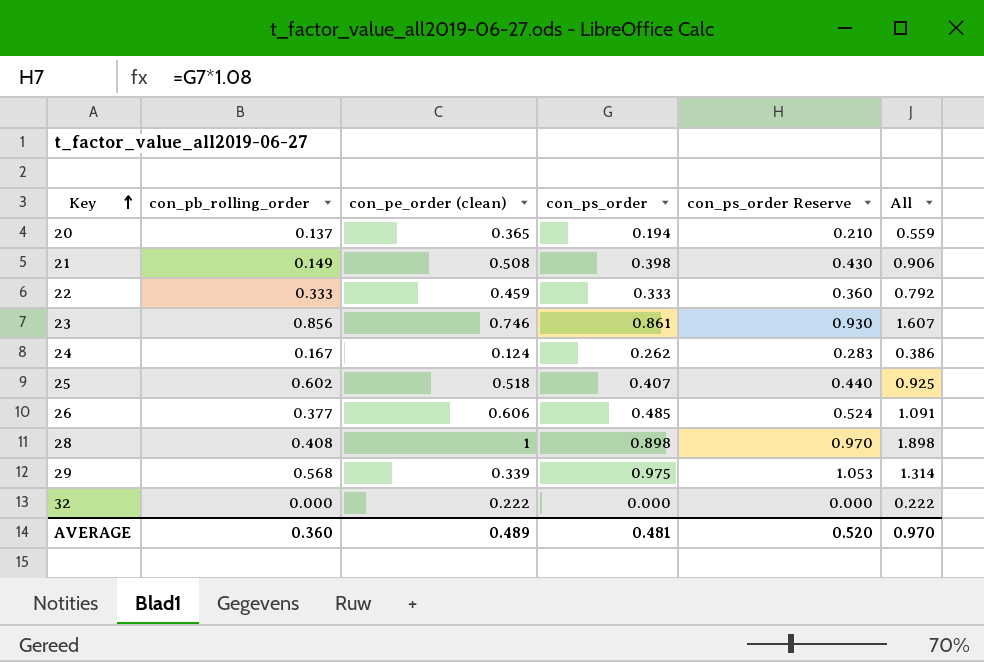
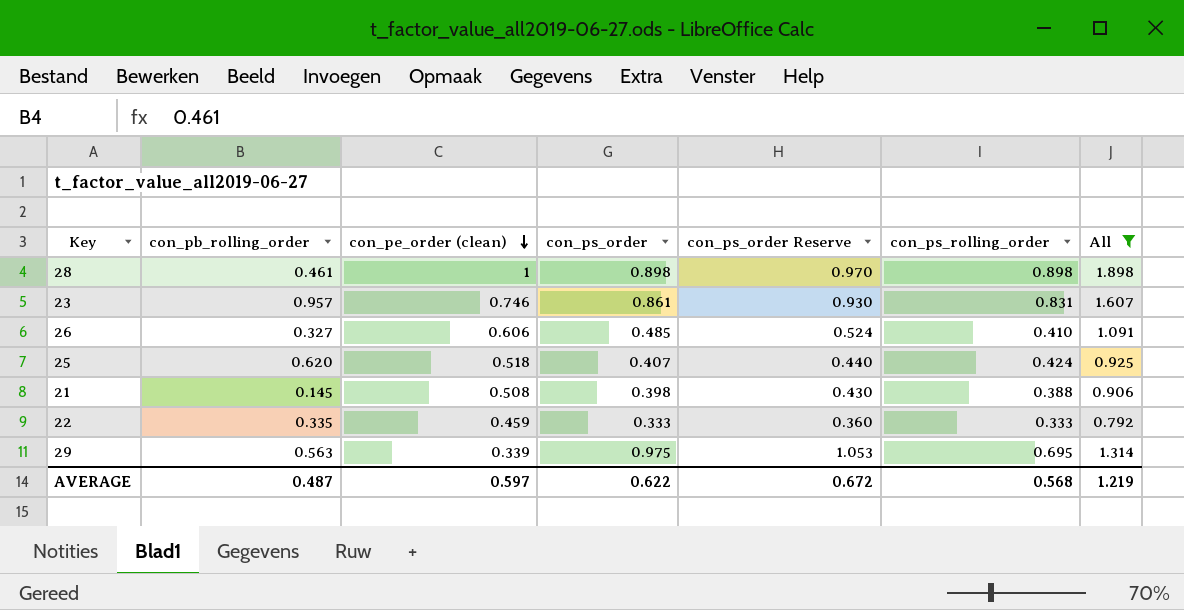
filter: none -> All >= 0.792
row order: Key ascending -> con_pe_order (clean) descending
column con_ps_rolling_order | position: none -> 6
28 | con_pb_rolling_order: 0.408 -> 0.461
23 | con_pb_rolling_order: 0.856 -> 0.957
26 | con_pb_rolling_order: 0.377 -> 0.327
25 | con_pb_rolling_order: 0.602 -> 0.620
21 | con_pb_rolling_order: 0.149 -> 0.145
22 | con_pb_rolling_order: 0.333 -> 0.335
29 | con_pb_rolling_order: 0.568 -> 0.563
AVERAGE | con_pb_rolling_order: 0.360 -> 0.487
AVERAGE | con_pe_order (clean): 0.489 -> 0.597
AVERAGE | con_ps_order: 0.481 -> 0.622
AVERAGE | con_ps_order Reserve: 0.520 -> 0.672
AVERAGE | All: 0.970 -> 1.219

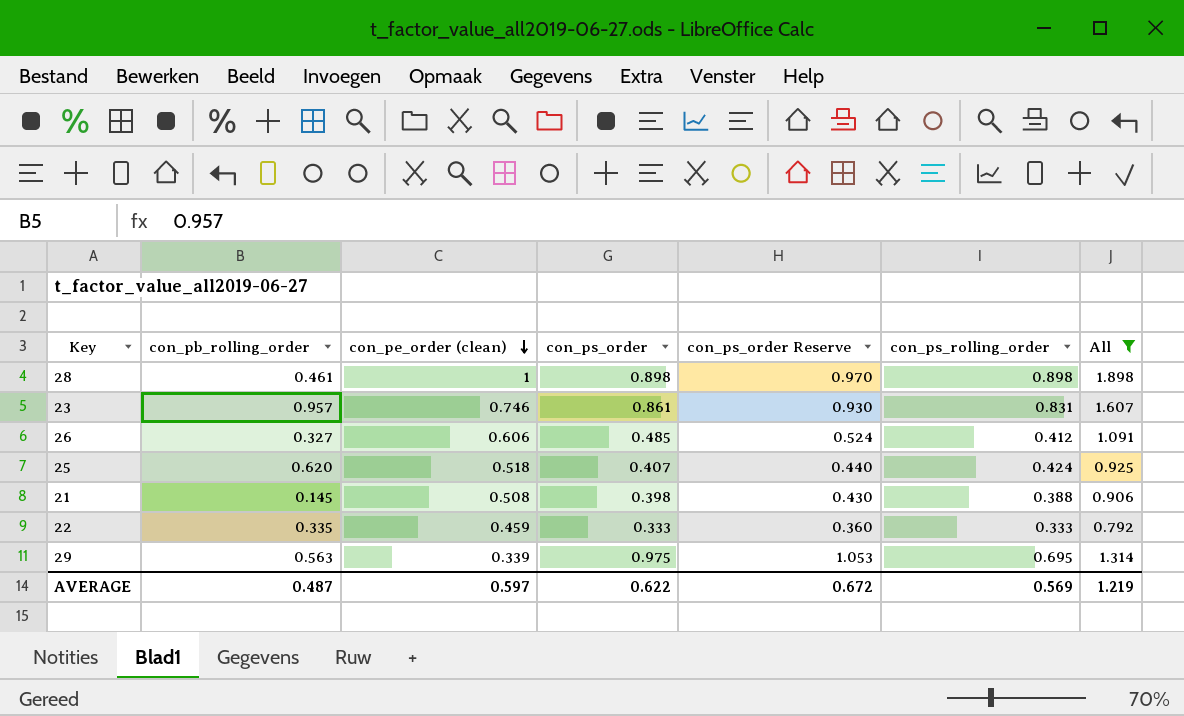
26 | con_ps_rolling_order: 0.410 -> 0.412
AVERAGE | con_ps_rolling_order: 0.568 -> 0.569

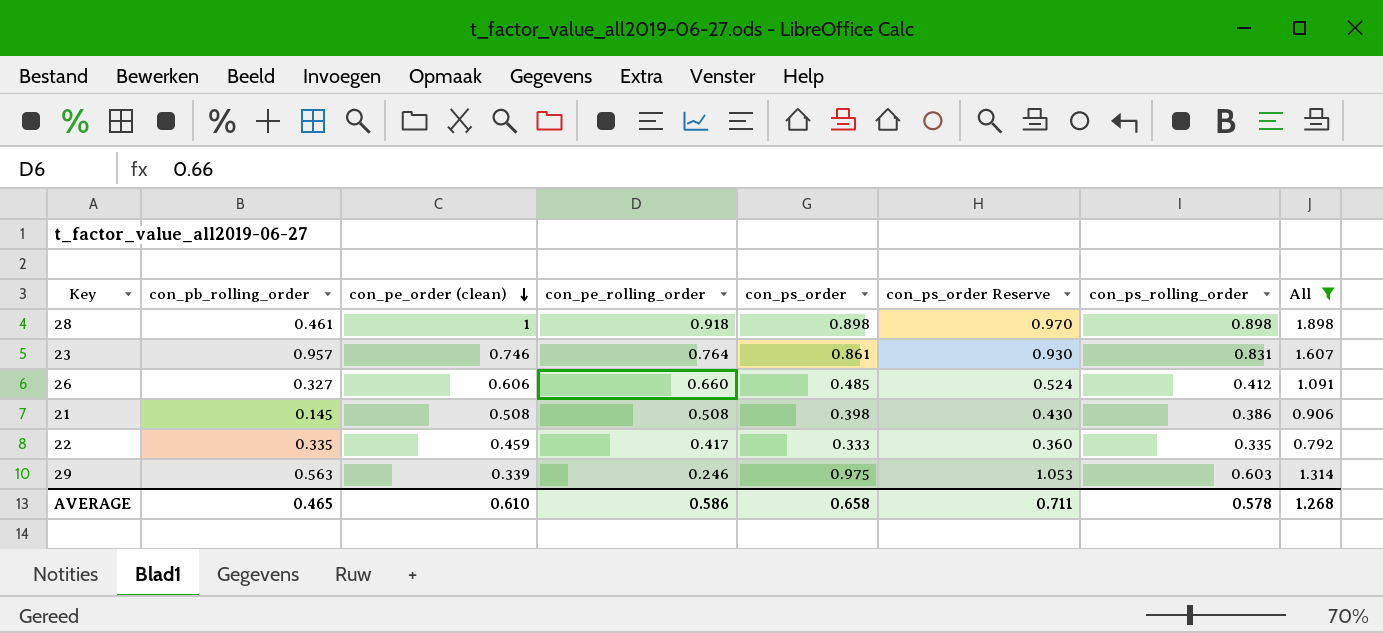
column con_pe_rolling_order | position: none -> 4
row 25: 0.620 | 0.518 | 0.407 | 0.440 | 0.424 | 0.925 -> none
21 | con_ps_rolling_order: 0.388 -> 0.386
22 | con_ps_rolling_order: 0.333 -> 0.335
29 | con_ps_rolling_order: 0.695 -> 0.603
AVERAGE | con_pb_rolling_order: 0.487 -> 0.465
AVERAGE | con_pe_order (clean): 0.597 -> 0.610
AVERAGE | con_ps_order: 0.622 -> 0.658
AVERAGE | con_ps_order Reserve: 0.672 -> 0.711
AVERAGE | con_ps_rolling_order: 0.569 -> 0.578
AVERAGE | All: 1.219 -> 1.268

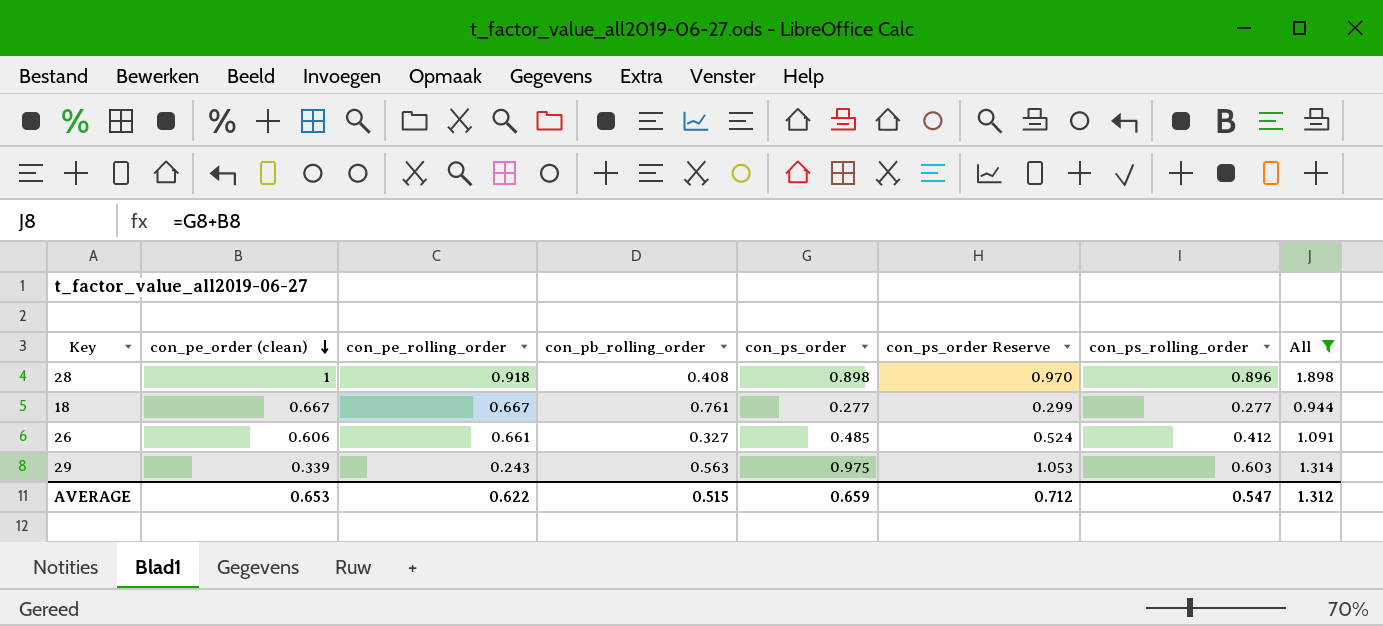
column con_pb_rolling_order | position: 2 -> 4
row 23: 0.957 | 0.746 | 0.764 | 0.861 | 0.930 | 0.831 | 1.607 -> none
row 21: 0.145 | 0.508 | 0.508 | 0.398 | 0.430 | 0.386 | 0.906 -> none
row 22: 0.335 | 0.459 | 0.417 | 0.333 | 0.360 | 0.335 | 0.792 -> none
28 | con_pb_rolling_order: 0.461 -> 0.408
28 | con_ps_rolling_order: 0.898 -> 0.896
row 18: none -> 0.667 | 0.667 | 0.761 | 0.277 | 0.299 | 0.277 | 0.944
26 | con_pe_rolling_order: 0.660 -> 0.661
29 | con_pe_rolling_order: 0.246 -> 0.243
AVERAGE | con_pe_order (clean): 0.610 -> 0.653
AVERAGE | con_pe_rolling_order: 0.586 -> 0.622
AVERAGE | con_pb_rolling_order: 0.465 -> 0.515
AVERAGE | con_ps_order: 0.658 -> 0.659
AVERAGE | con_ps_order Reserve: 0.711 -> 0.712
AVERAGE | con_ps_rolling_order: 0.578 -> 0.547
AVERAGE | All: 1.268 -> 1.312

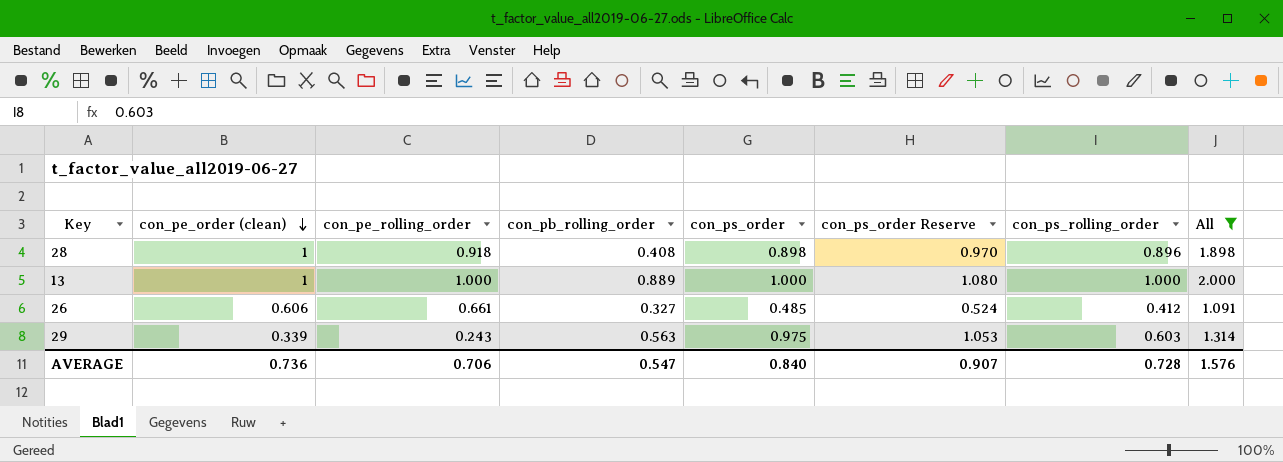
row 18: 0.667 | 0.667 | 0.761 | 0.277 | 0.299 | 0.277 | 0.944 -> none
row 13: none -> 1 | 1.000 | 0.889 | 1.000 | 1.080 | 1.000 | 2.000
AVERAGE | con_pe_order (clean): 0.653 -> 0.736
AVERAGE | con_pe_rolling_order: 0.622 -> 0.706
AVERAGE | con_pb_rolling_order: 0.515 -> 0.547
AVERAGE | con_ps_order: 0.659 -> 0.840
AVERAGE | con_ps_order Reserve: 0.712 -> 0.907
AVERAGE | con_ps_rolling_order: 0.547 -> 0.728
AVERAGE | All: 1.312 -> 1.576

